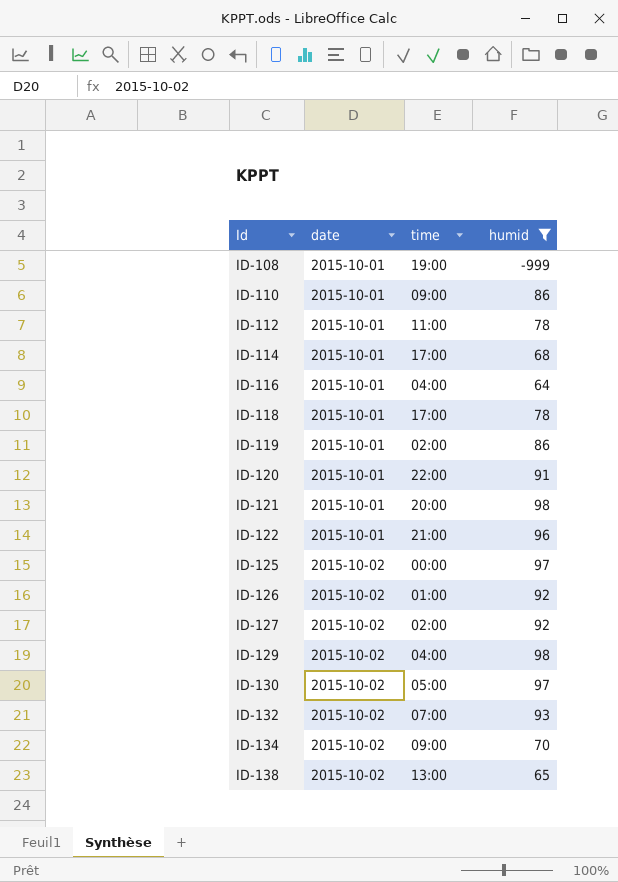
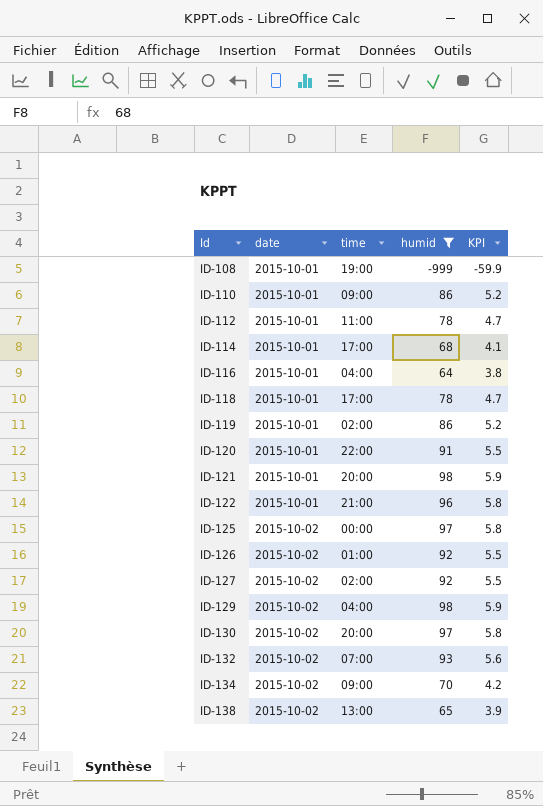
column KPI | formula: none -> [humid] * 0.06
ID-130 | time: 05:00 -> 20:00

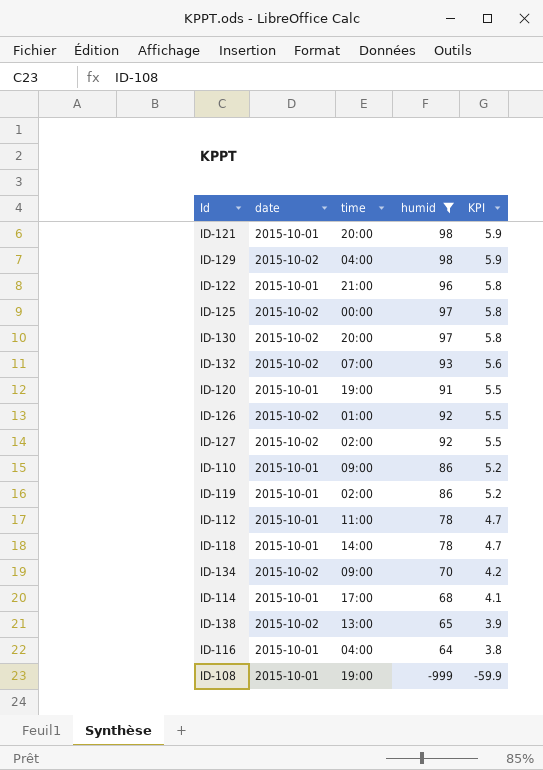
row order: Id ascending -> KPI descending
ID-120 | time: 22:00 -> 19:00
ID-118 | time: 17:00 -> 14:00

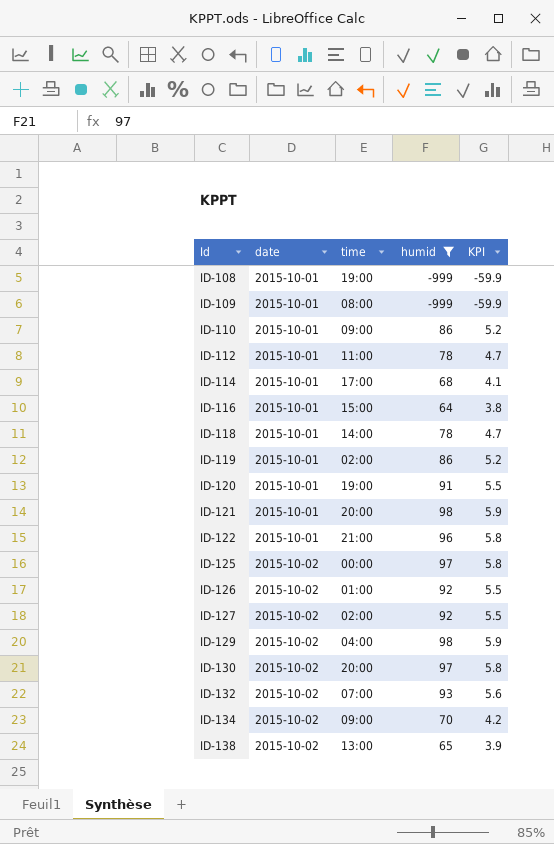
row order: KPI descending -> Id ascending
row ID-109: none -> 2015-10-01 | 08:00 | -999 | -59.9
ID-116 | time: 04:00 -> 15:00

